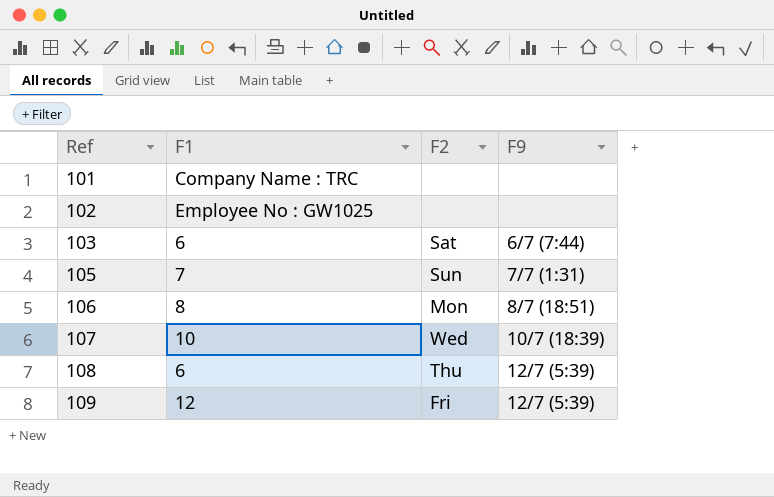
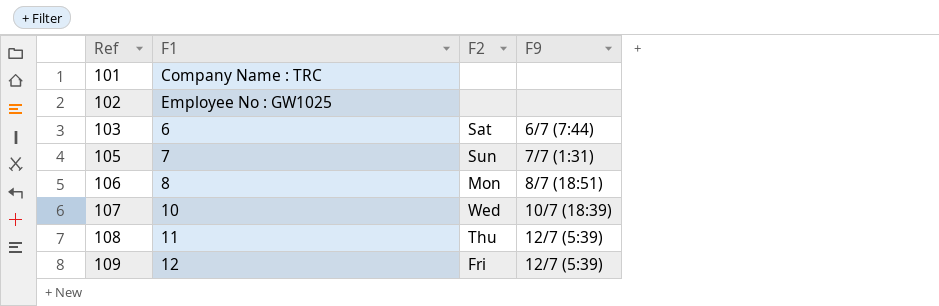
108 | F1: 6 -> 11

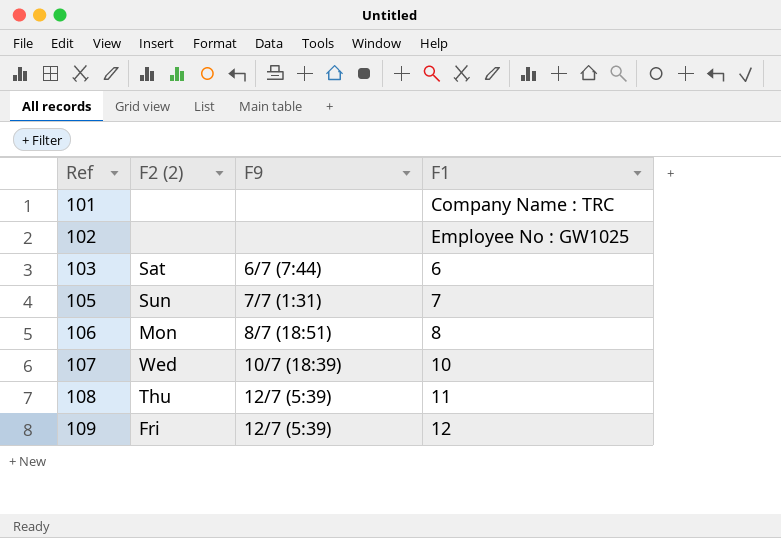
column name: F2 -> F2 (2)
column F1 | position: 2 -> 4

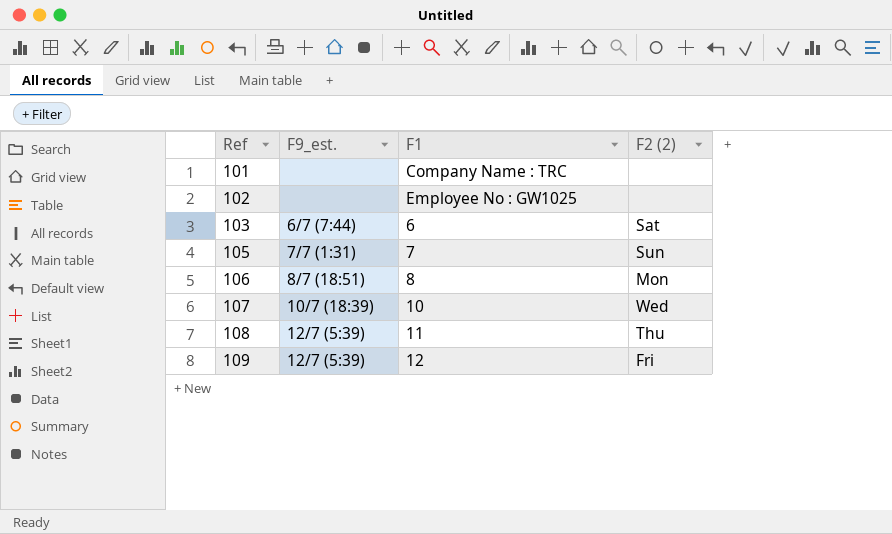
column name: F9 -> F9_est.
column F2 (2) | position: 2 -> 4

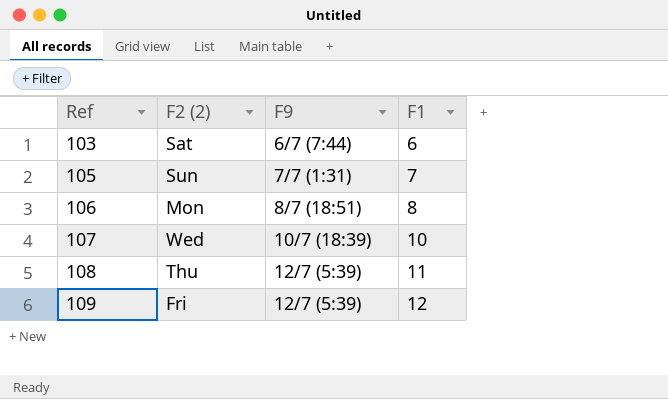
column F2 (2) | position: 4 -> 2
column name: F9_est. -> F9
row 101: none | Company Name : TRC | none -> none
row 102: none | Employee No : GW1025 | none -> none

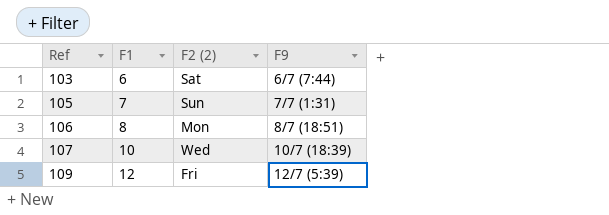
column F1 | position: 4 -> 2
row 108: Thu | 12/7 (5:39) | 11 -> none

